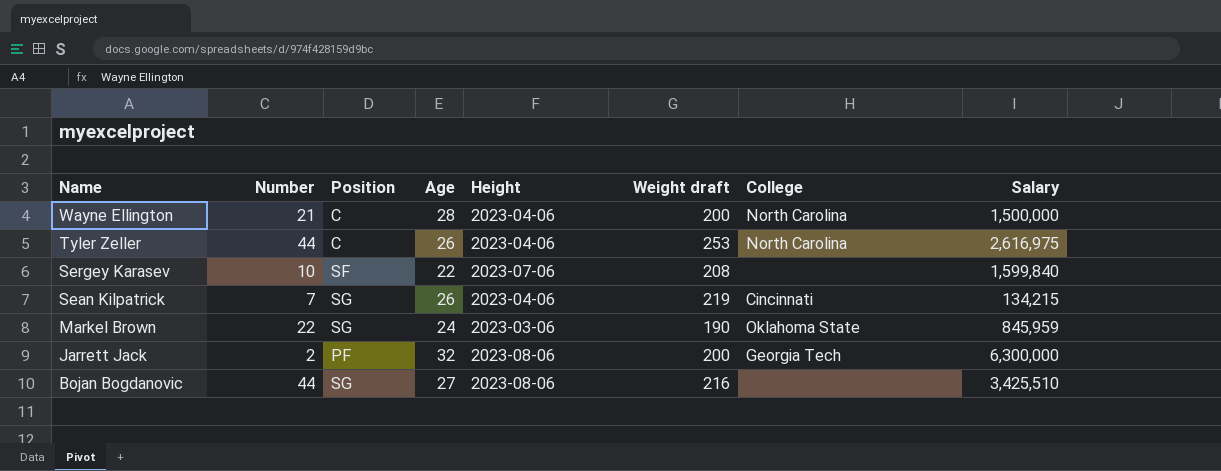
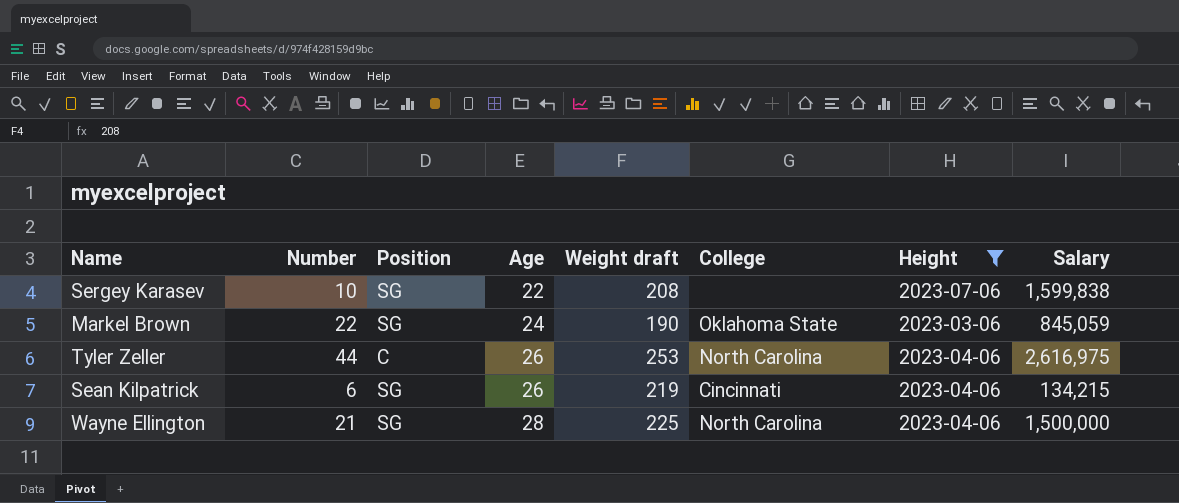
filter: none -> Height != 2023-08-06
row order: Name descending -> Age ascending
column Height | position: 5 -> 7
Sergey Karasev | Position: SF -> SG
Sergey Karasev | Salary: 1,599,840 -> 1,599,838
Markel Brown | Salary: 845,959 -> 845,059
Sean Kilpatrick | Number: 7 -> 6
Wayne Ellington | Position: C -> SG
Wayne Ellington | Weight draft: 200 -> 225

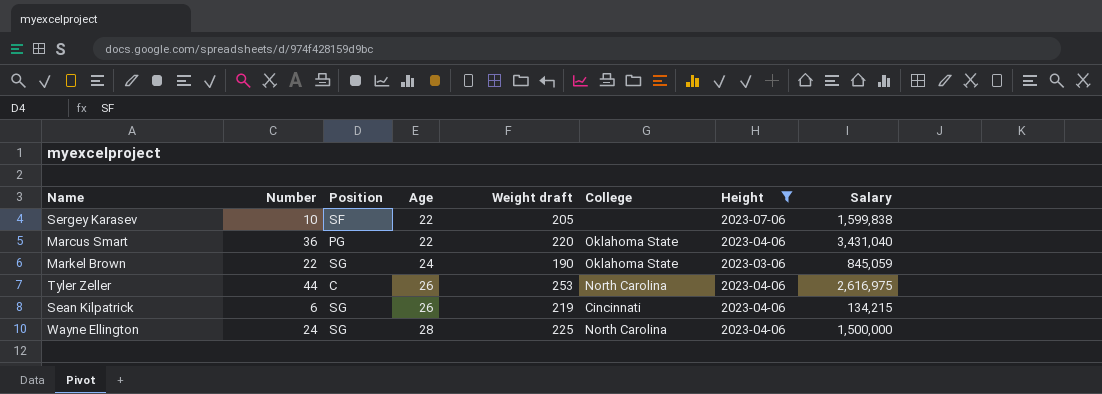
Sergey Karasev | Position: SG -> SF
Sergey Karasev | Weight draft: 208 -> 205
row Marcus Smart: none -> 36 | PG | 22 | 220 | Oklahoma State | 2023-04-06 | 3,431,040
Wayne Ellington | Number: 21 -> 24

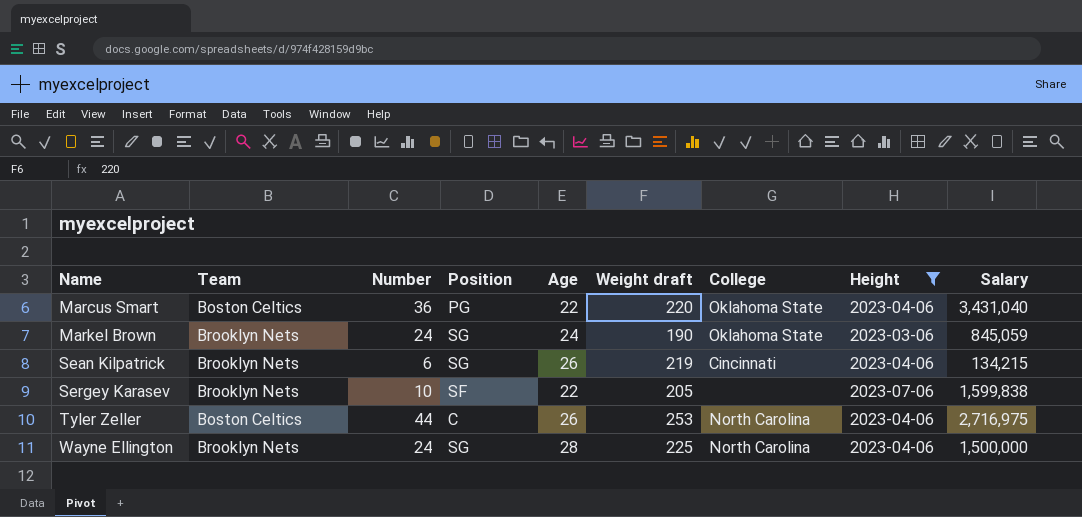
row order: Age ascending -> Name ascending
column Team | position: none -> 2
Markel Brown | Number: 22 -> 24
Tyler Zeller | Salary: 2,616,975 -> 2,716,975

